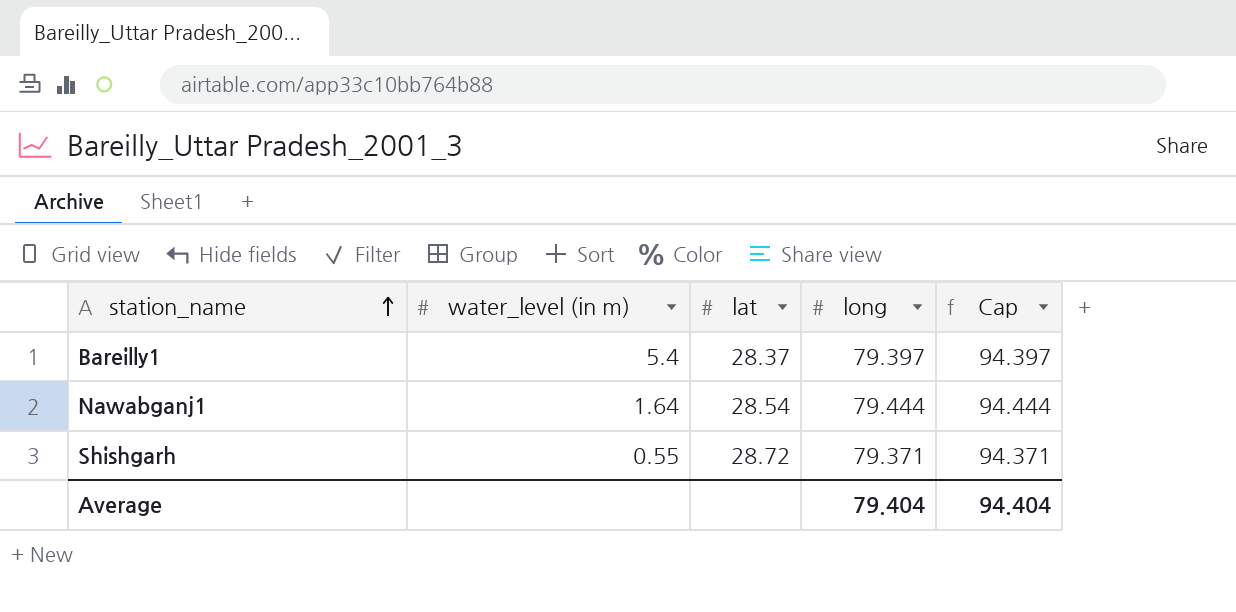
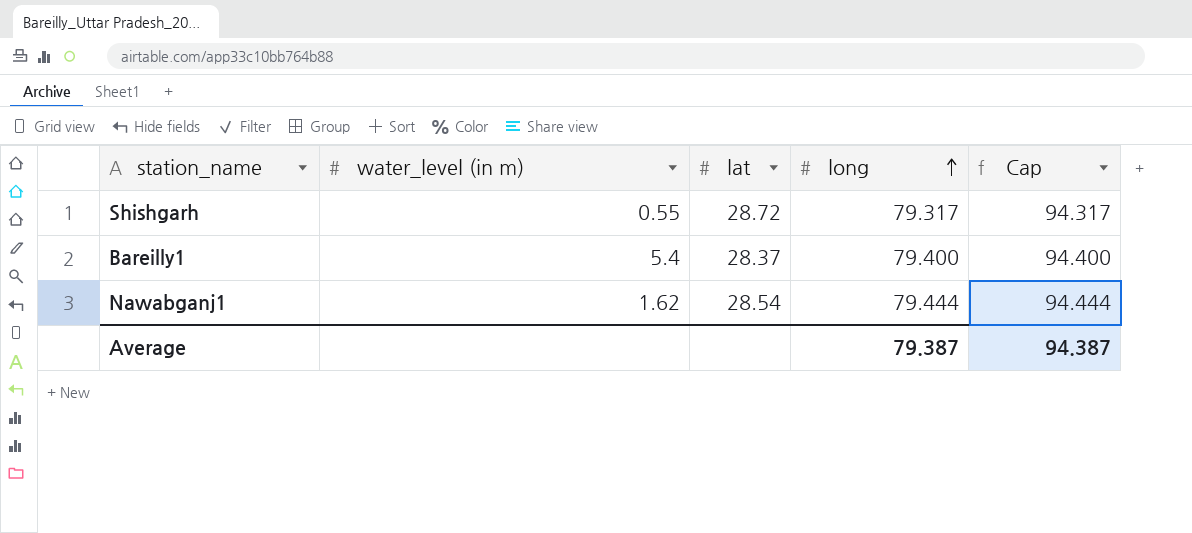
row order: station_name ascending -> long ascending
Shishgarh | long: 79.371 -> 79.317
Shishgarh | Cap: 94.371 -> 94.317
Bareilly1 | long: 79.397 -> 79.400
Bareilly1 | Cap: 94.397 -> 94.400
Nawabganj1 | water_level (in m): 1.64 -> 1.62
Average | long: 79.404 -> 79.387
Average | Cap: 94.404 -> 94.387

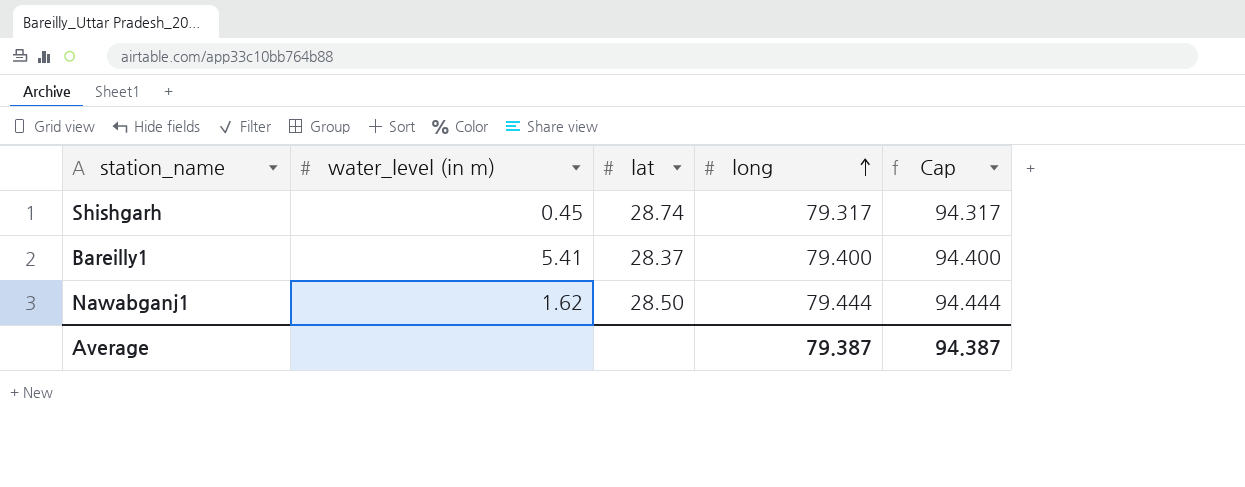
Shishgarh | water_level (in m): 0.55 -> 0.45
Shishgarh | lat: 28.72 -> 28.74
Bareilly1 | water_level (in m): 5.4 -> 5.41
Nawabganj1 | lat: 28.54 -> 28.50

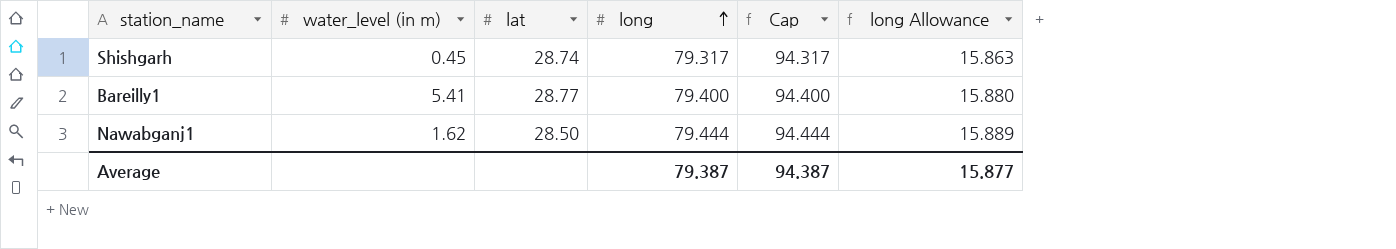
column long Allowance | formula: none -> [long] * 0.2
Bareilly1 | lat: 28.37 -> 28.77

